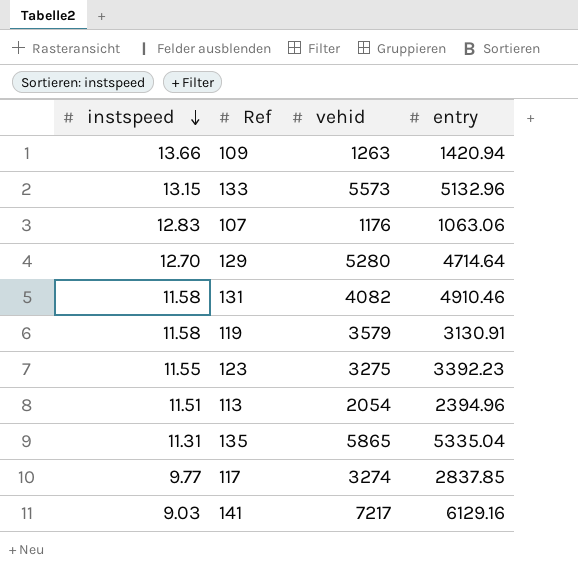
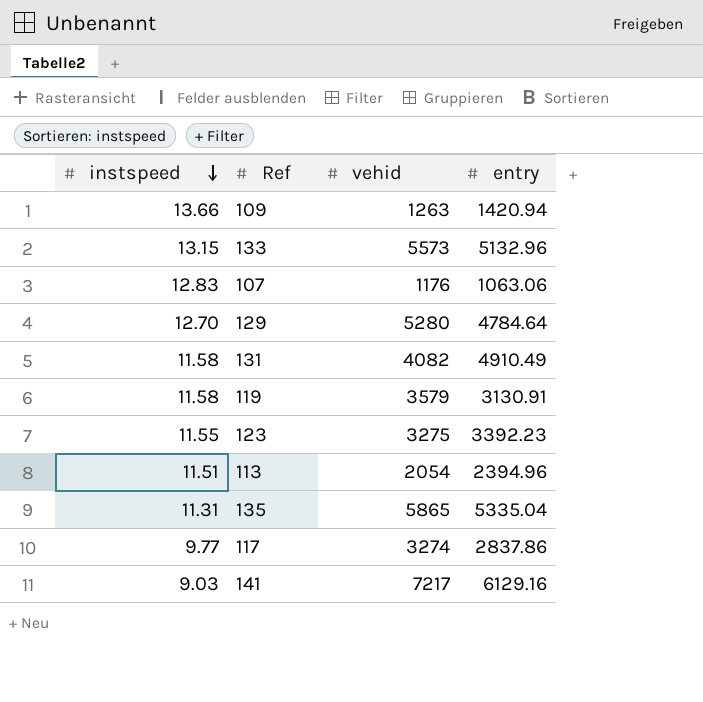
129 | entry: 4714.64 -> 4784.64
131 | entry: 4910.46 -> 4910.49
117 | entry: 2837.85 -> 2837.86

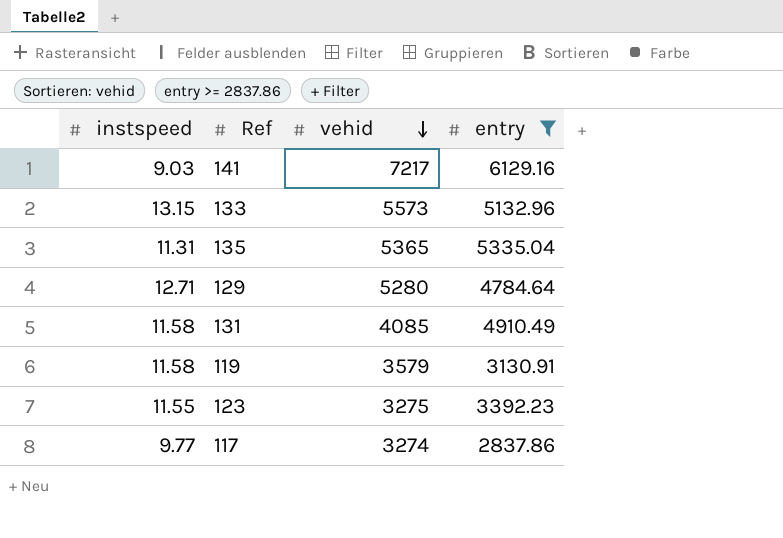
filter: none -> entry >= 2837.86
row order: instspeed descending -> vehid descending
135 | vehid: 5865 -> 5365
129 | instspeed: 12.70 -> 12.71
131 | vehid: 4082 -> 4085

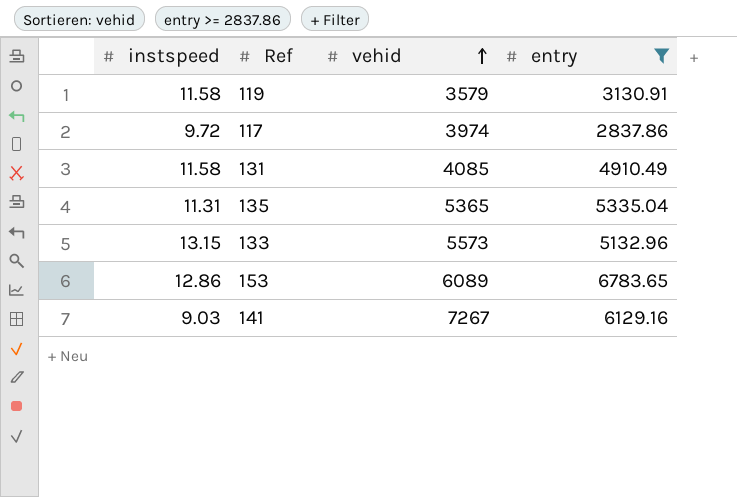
row order: vehid descending -> vehid ascending
row 129: 12.71 | 5280 | 4784.64 -> none
row 123: 11.55 | 3275 | 3392.23 -> none
117 | instspeed: 9.77 -> 9.72
117 | vehid: 3274 -> 3974
row 153: none -> 12.86 | 6089 | 6783.65
141 | vehid: 7217 -> 7267

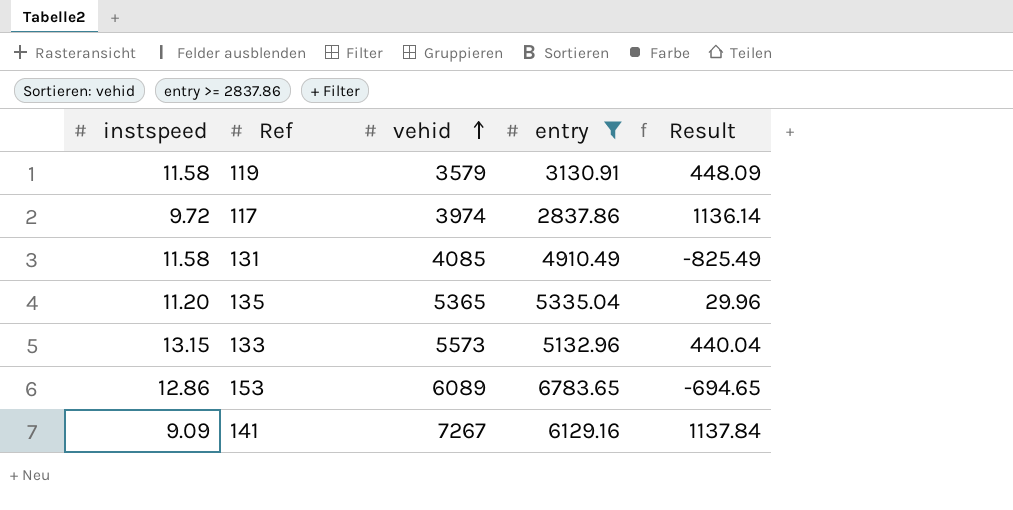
column Result | formula: none -> [vehid] - [entry]
135 | instspeed: 11.31 -> 11.20
141 | instspeed: 9.03 -> 9.09

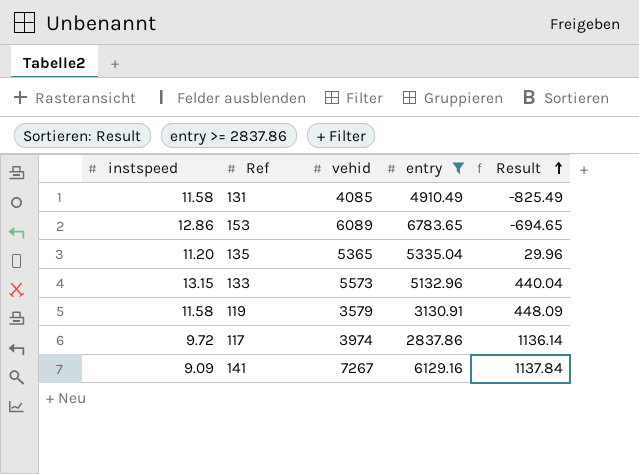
row order: vehid ascending -> Result ascending

